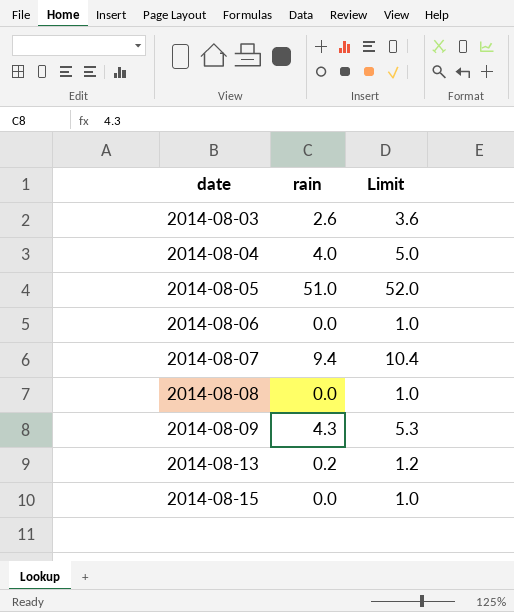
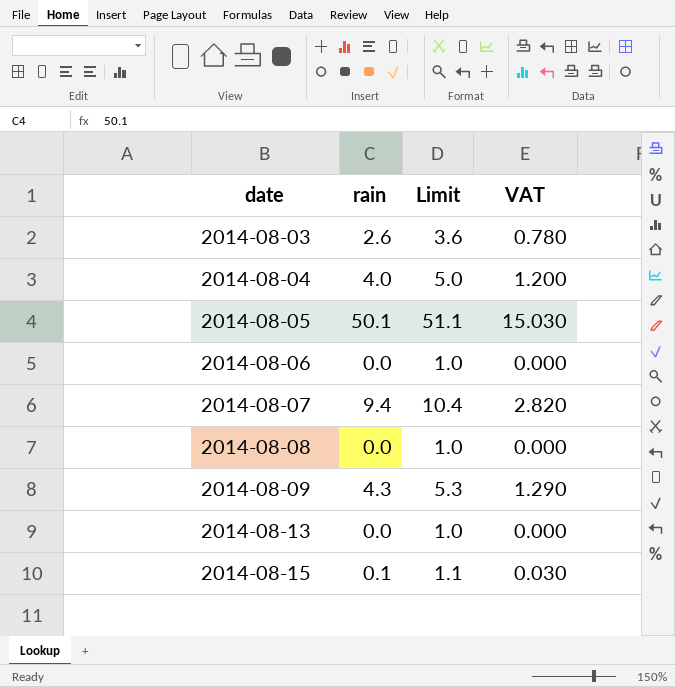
column VAT | formula: none -> [rain] * 0.3
2014-08-05 | rain: 51.0 -> 50.1
2014-08-05 | Limit: 52.0 -> 51.1
2014-08-13 | rain: 0.2 -> 0.0
2014-08-13 | Limit: 1.2 -> 1.0
2014-08-15 | rain: 0.0 -> 0.1
2014-08-15 | Limit: 1.0 -> 1.1

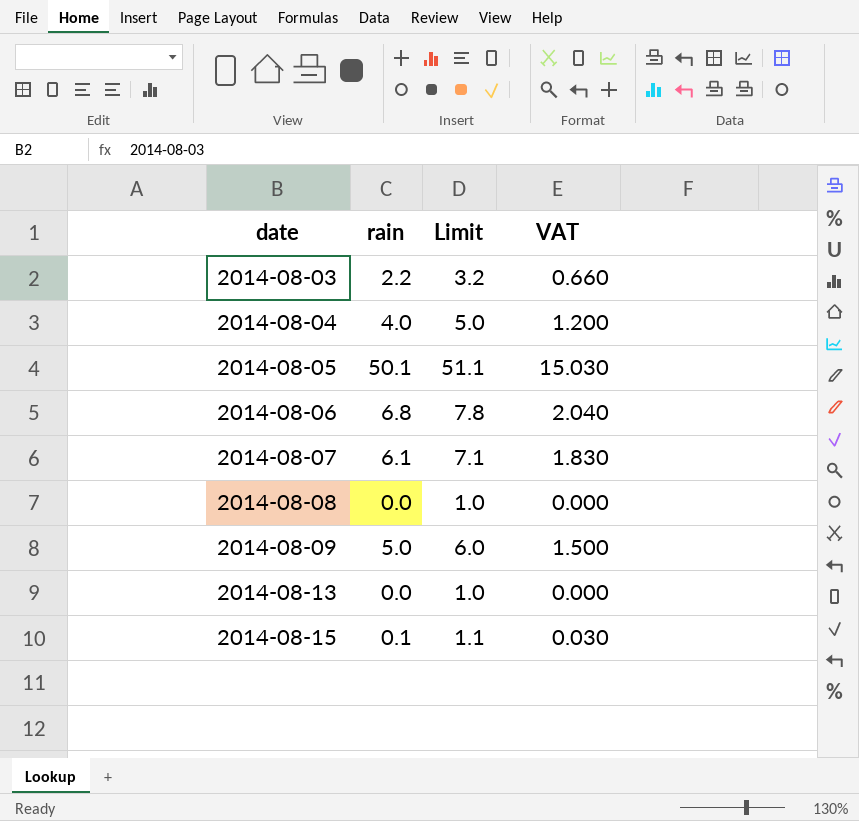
2014-08-03 | rain: 2.6 -> 2.2
2014-08-03 | Limit: 3.6 -> 3.2
2014-08-03 | VAT: 0.780 -> 0.660
2014-08-06 | rain: 0.0 -> 6.8
2014-08-06 | Limit: 1.0 -> 7.8
2014-08-06 | VAT: 0.000 -> 2.040
2014-08-07 | rain: 9.4 -> 6.1
2014-08-07 | Limit: 10.4 -> 7.1
2014-08-07 | VAT: 2.820 -> 1.830
2014-08-09 | rain: 4.3 -> 5.0
2014-08-09 | Limit: 5.3 -> 6.0
2014-08-09 | VAT: 1.290 -> 1.500

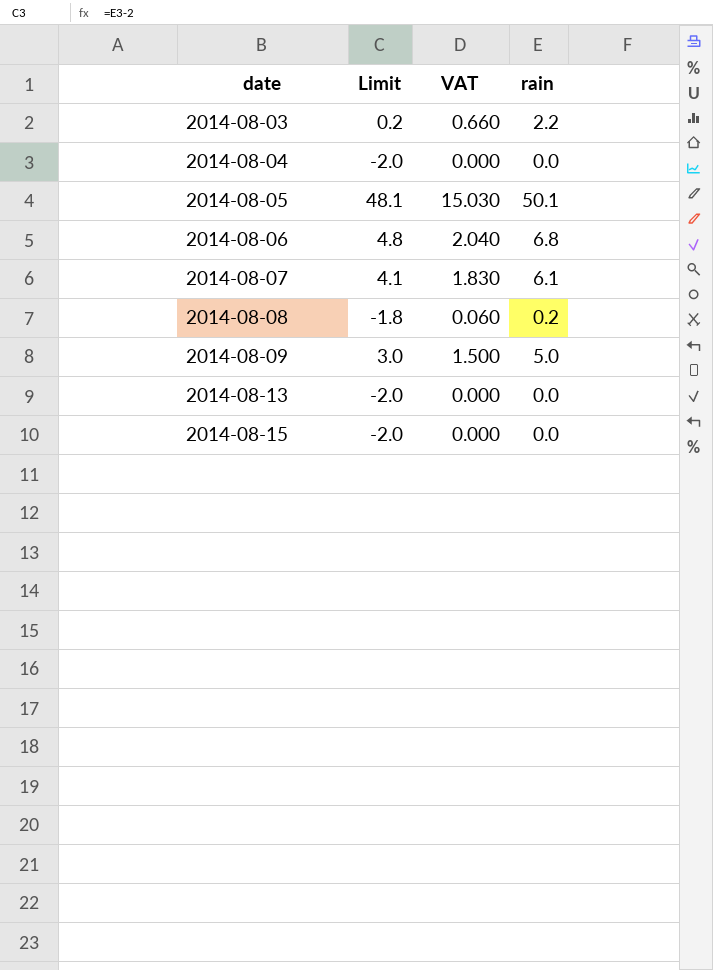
column Limit | formula: [rain] + 1 -> [rain] - 2
column rain | position: 2 -> 4
2014-08-04 | VAT: 1.200 -> 0.000
2014-08-04 | rain: 4.0 -> 0.0
2014-08-08 | VAT: 0.000 -> 0.060
2014-08-08 | rain: 0.0 -> 0.2
2014-08-15 | VAT: 0.030 -> 0.000
2014-08-15 | rain: 0.1 -> 0.0

